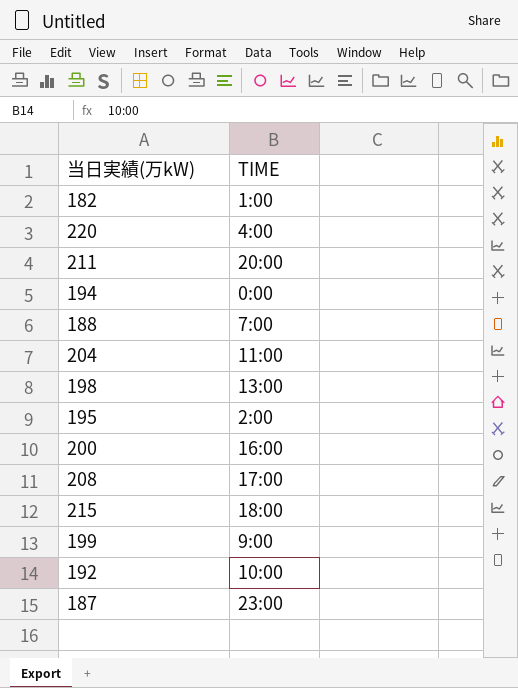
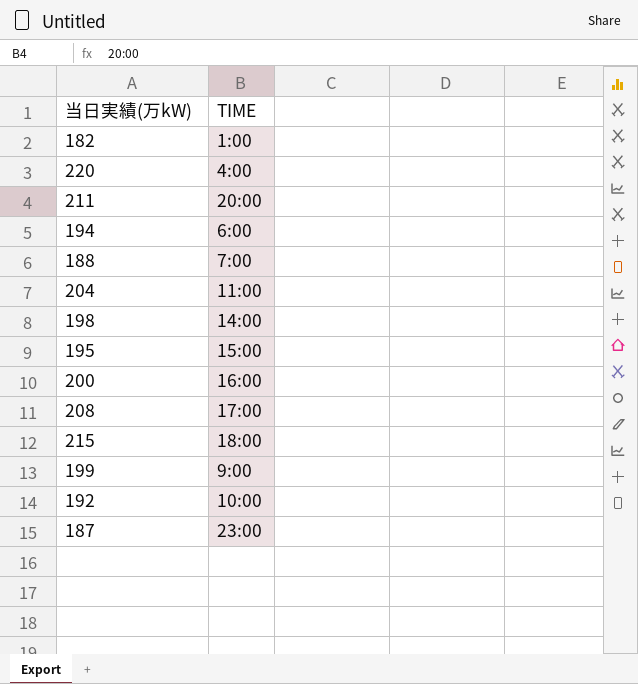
194 | TIME: 0:00 -> 6:00
198 | TIME: 13:00 -> 14:00
195 | TIME: 2:00 -> 15:00

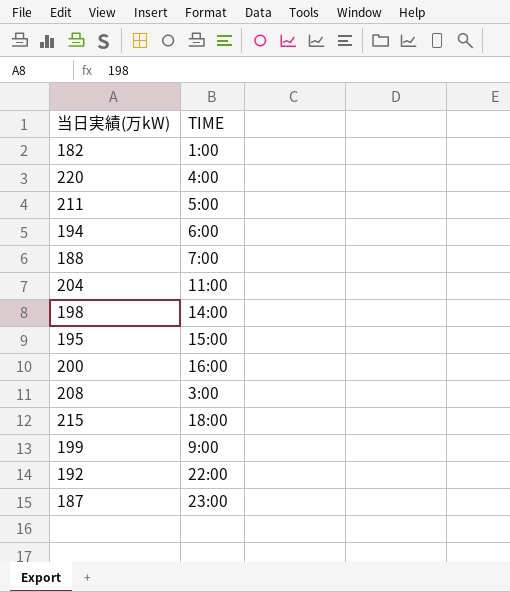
211 | TIME: 20:00 -> 5:00
208 | TIME: 17:00 -> 3:00
192 | TIME: 10:00 -> 22:00

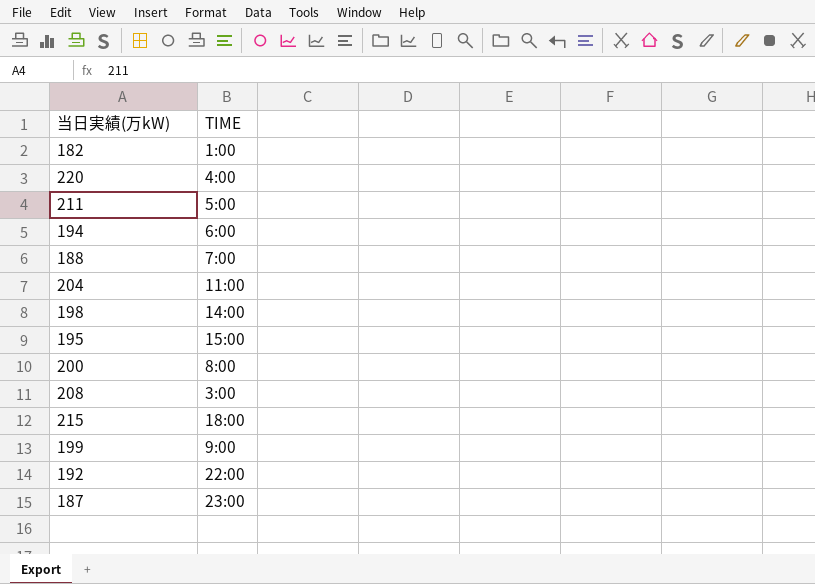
200 | TIME: 16:00 -> 8:00

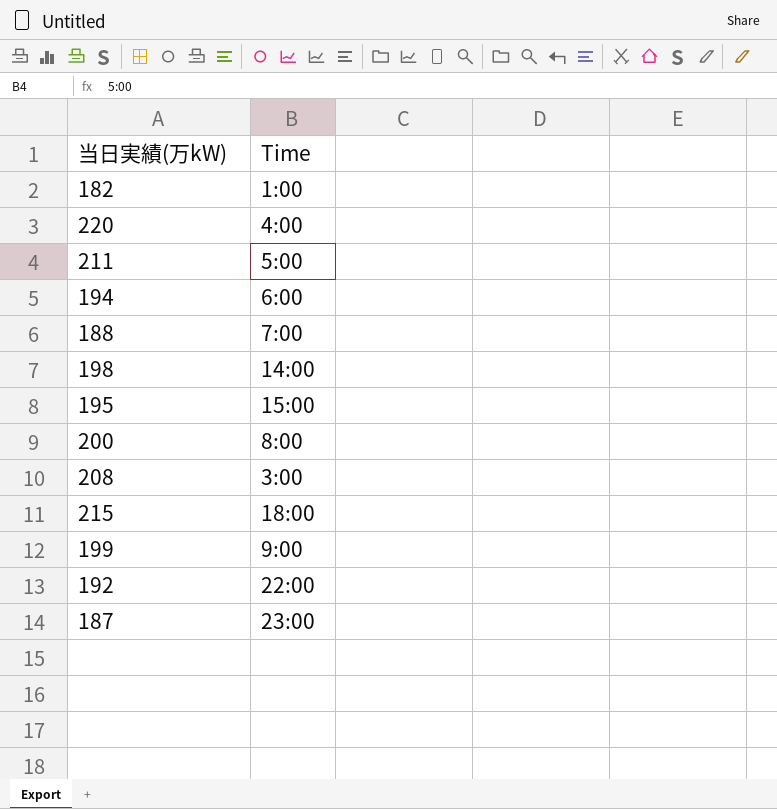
column name: TIME -> Time
row 204: 11:00 -> none

